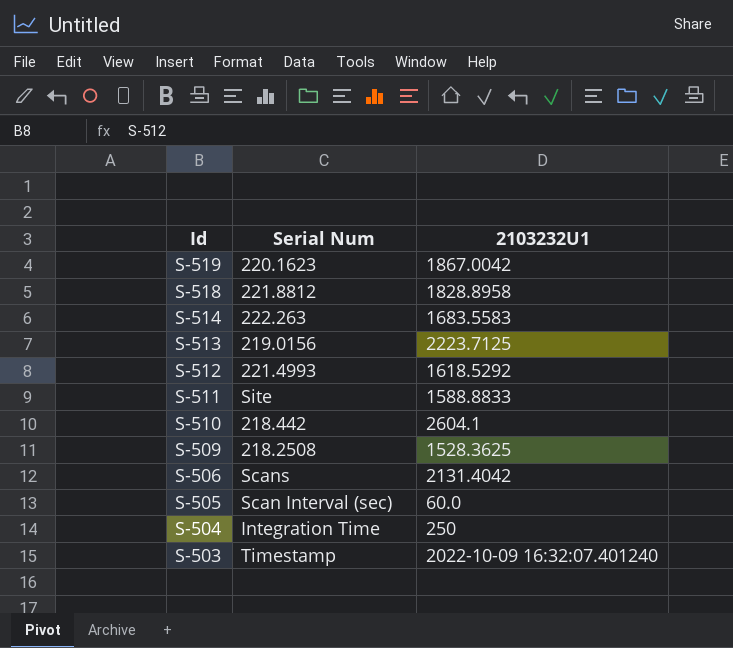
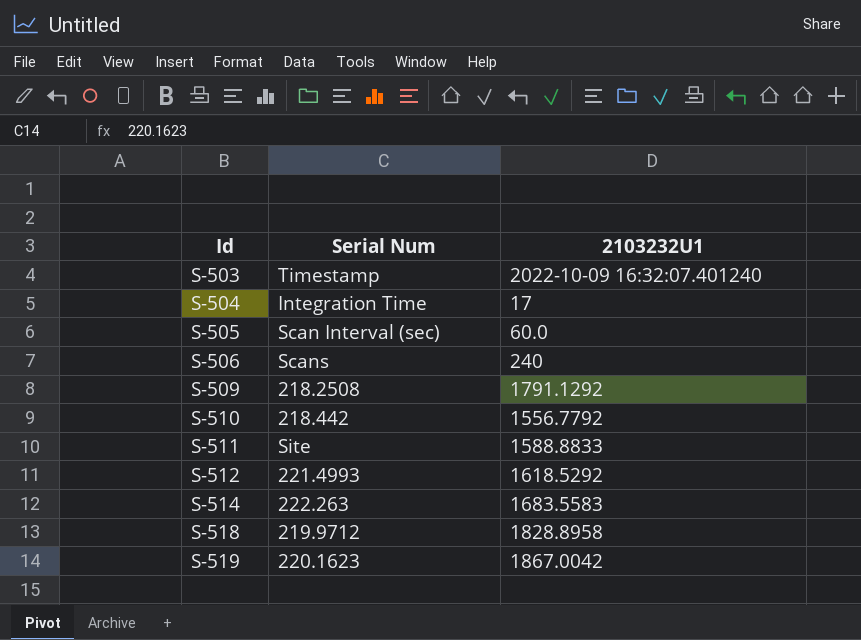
row order: Id descending -> Id ascending
row S-513: 219.0156 | 2223.7125 -> none
S-504 | 2103232U1: 250 -> 17
S-506 | 2103232U1: 2131.4042 -> 240
S-509 | 2103232U1: 1528.3625 -> 1791.1292
S-510 | 2103232U1: 2604.1 -> 1556.7792
S-518 | Serial Num: 221.8812 -> 219.9712

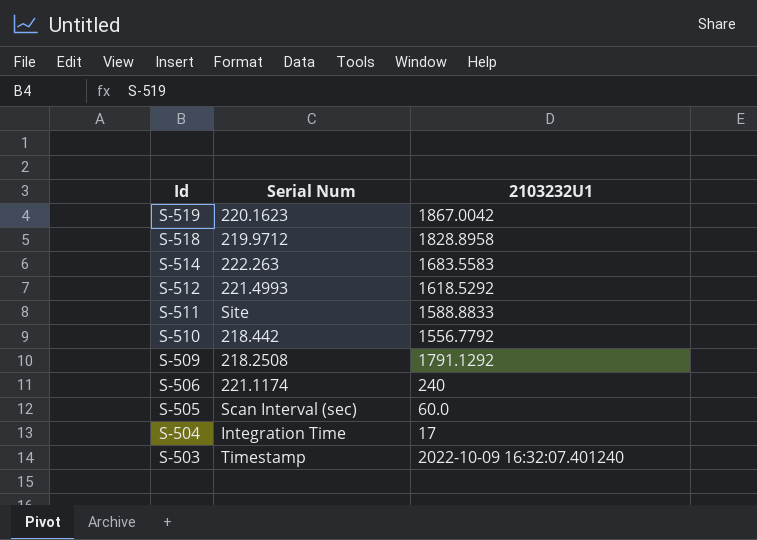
row order: Id ascending -> Id descending
S-506 | Serial Num: Scans -> 221.1174

